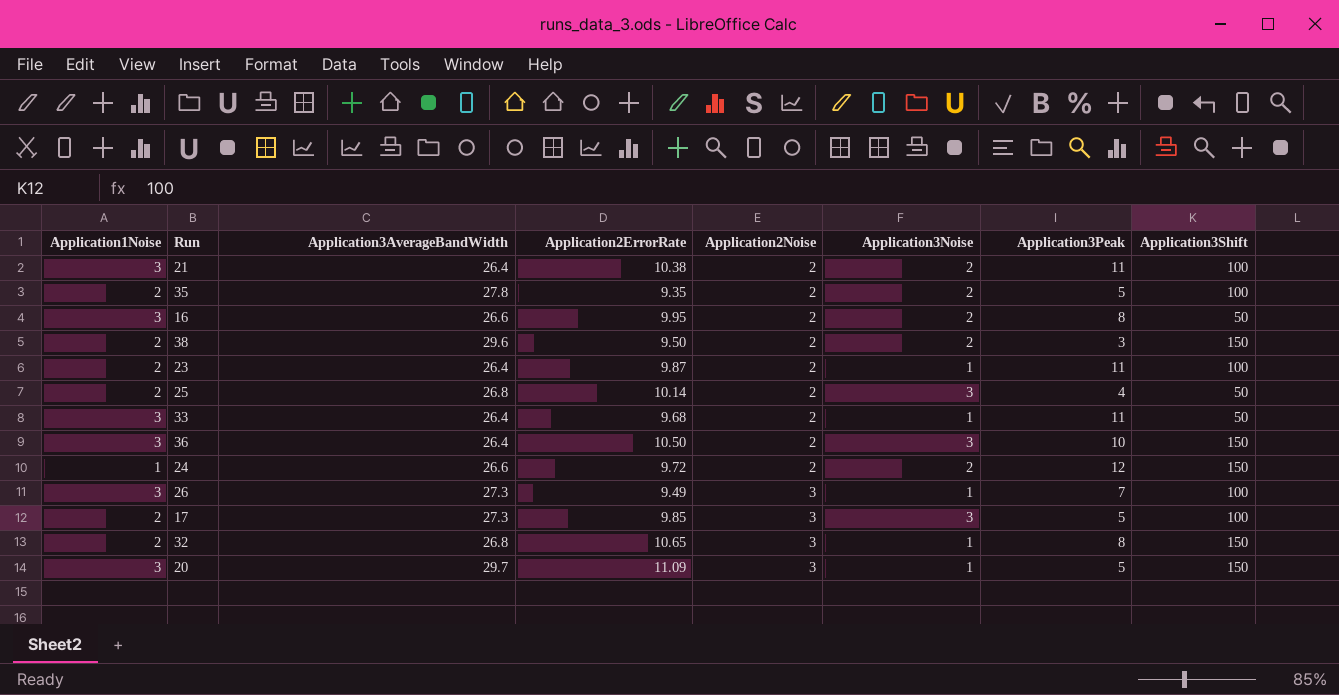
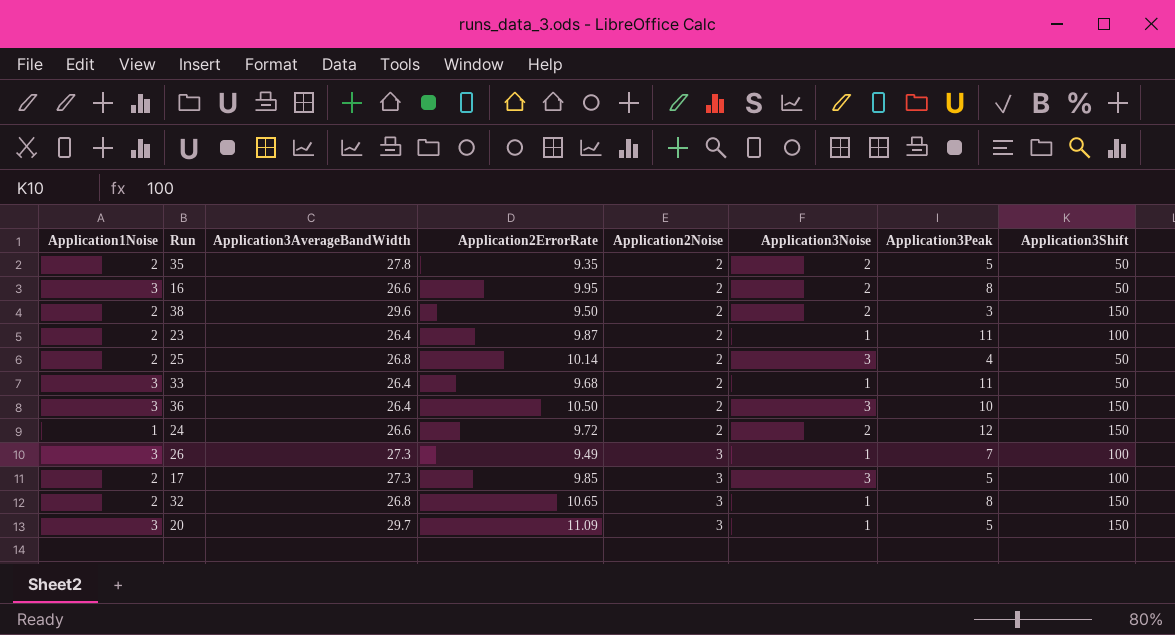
row 21: 3 | 26.4 | 10.38 | 2 | 2 | 11 | 100 -> none
35 | Application3Shift: 100 -> 50

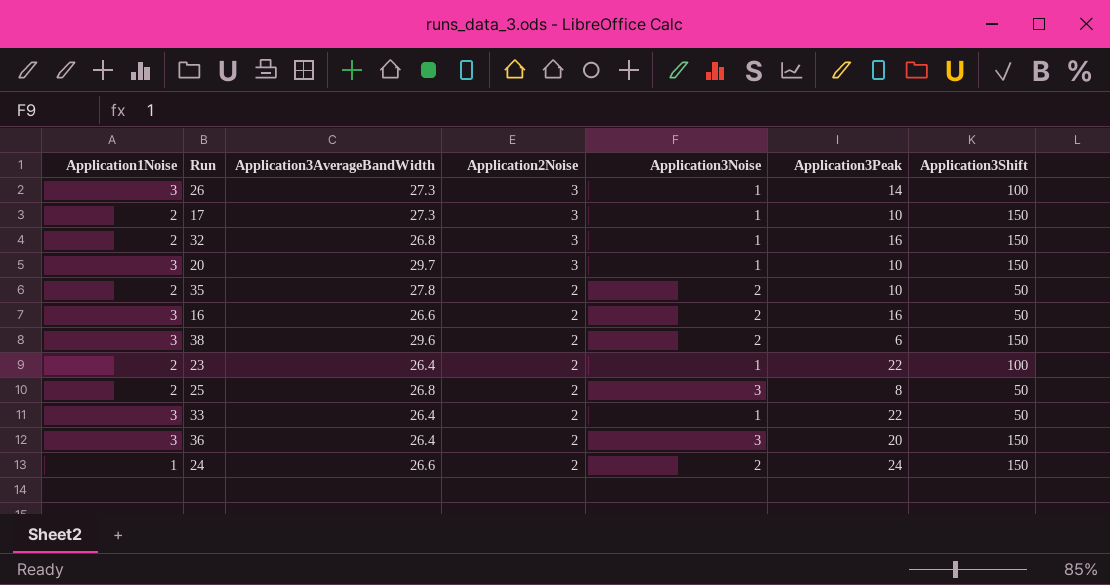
row order: Application2Noise ascending -> Application2Noise descending
column Application2ErrorRate | position: 4 -> none
26 | Application3Peak: 7 -> 14
17 | Application3Noise: 3 -> 1
17 | Application3Peak: 5 -> 10
17 | Application3Shift: 100 -> 150
32 | Application3Peak: 8 -> 16
20 | Application3Peak: 5 -> 10
35 | Application3Peak: 5 -> 10
16 | Application3Peak: 8 -> 16
38 | Application1Noise: 2 -> 3
38 | Application3Peak: 3 -> 6
23 | Application3Peak: 11 -> 22
25 | Application3Peak: 4 -> 8
33 | Application3Peak: 11 -> 22
36 | Application3Peak: 10 -> 20
24 | Application3Peak: 12 -> 24

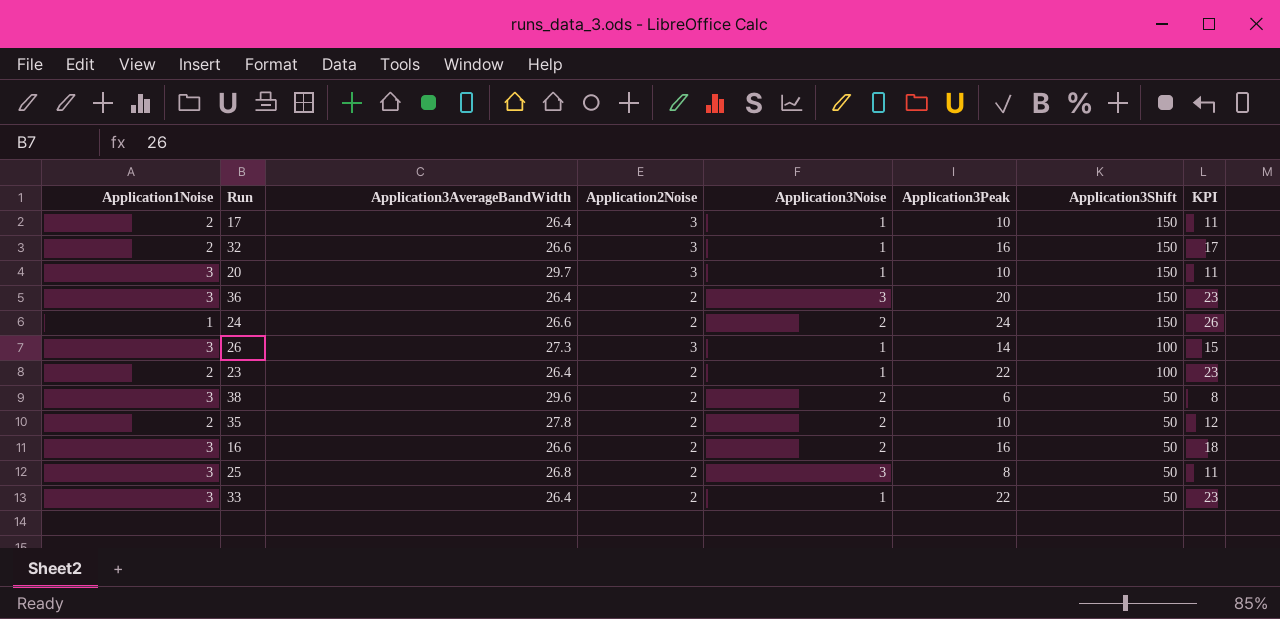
row order: Application2Noise descending -> Application3Shift descending
column KPI | formula: none -> [Application3Noise] + [Application3Peak]
17 | Application3AverageBandWidth: 27.3 -> 26.4
32 | Application3AverageBandWidth: 26.8 -> 26.6
38 | Application3Shift: 150 -> 50
25 | Application1Noise: 2 -> 3

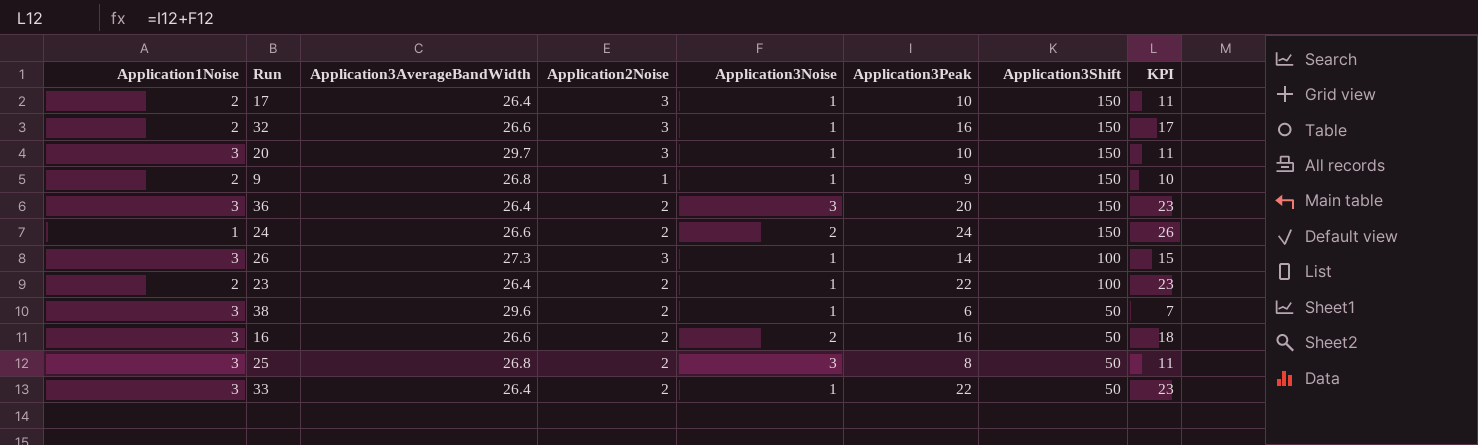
row 35: 2 | 27.8 | 2 | 2 | 10 | 50 | 12 -> none
row 9: none -> 2 | 26.8 | 1 | 1 | 9 | 150 | 10
38 | Application3Noise: 2 -> 1
38 | KPI: 8 -> 7

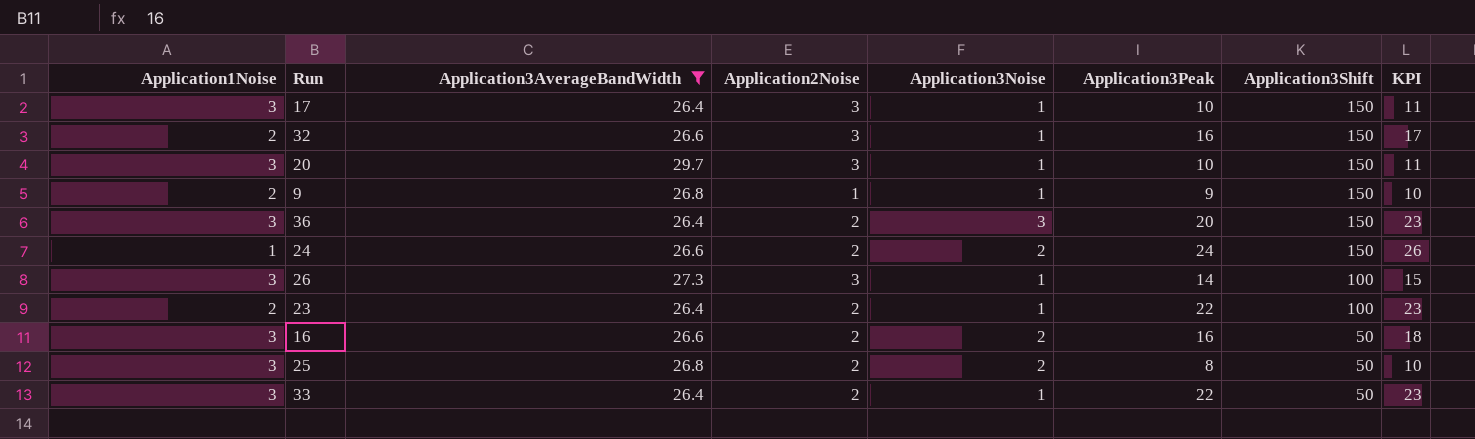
filter: none -> Application3AverageBandWidth != 29.6
17 | Application1Noise: 2 -> 3
25 | Application3Noise: 3 -> 2
25 | KPI: 11 -> 10

